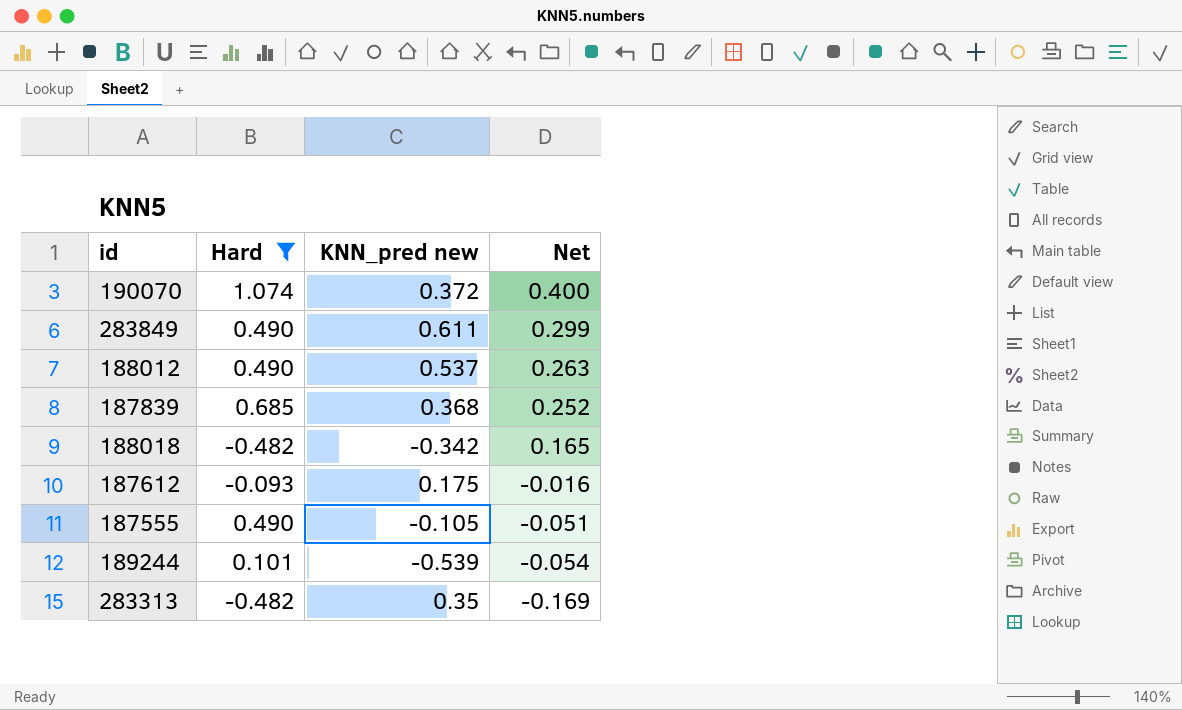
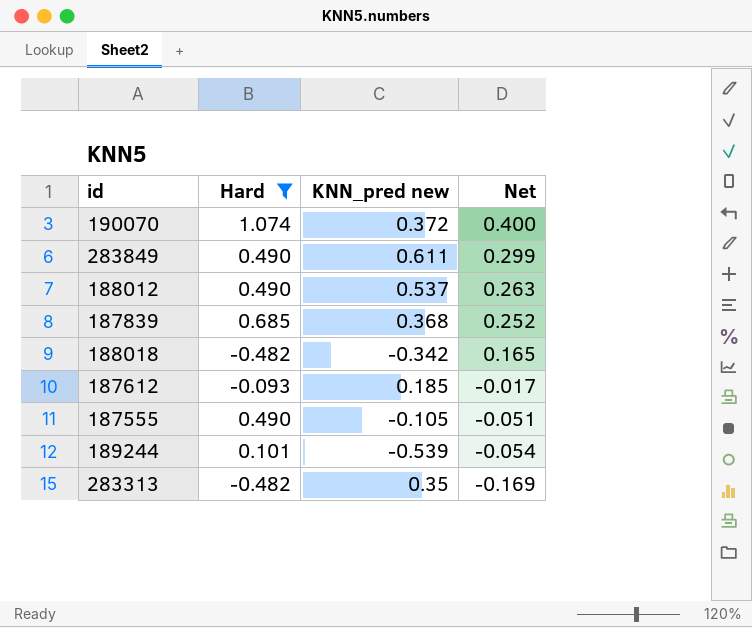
187612 | KNN_pred new: 0.175 -> 0.185
187612 | Net: -0.016 -> -0.017

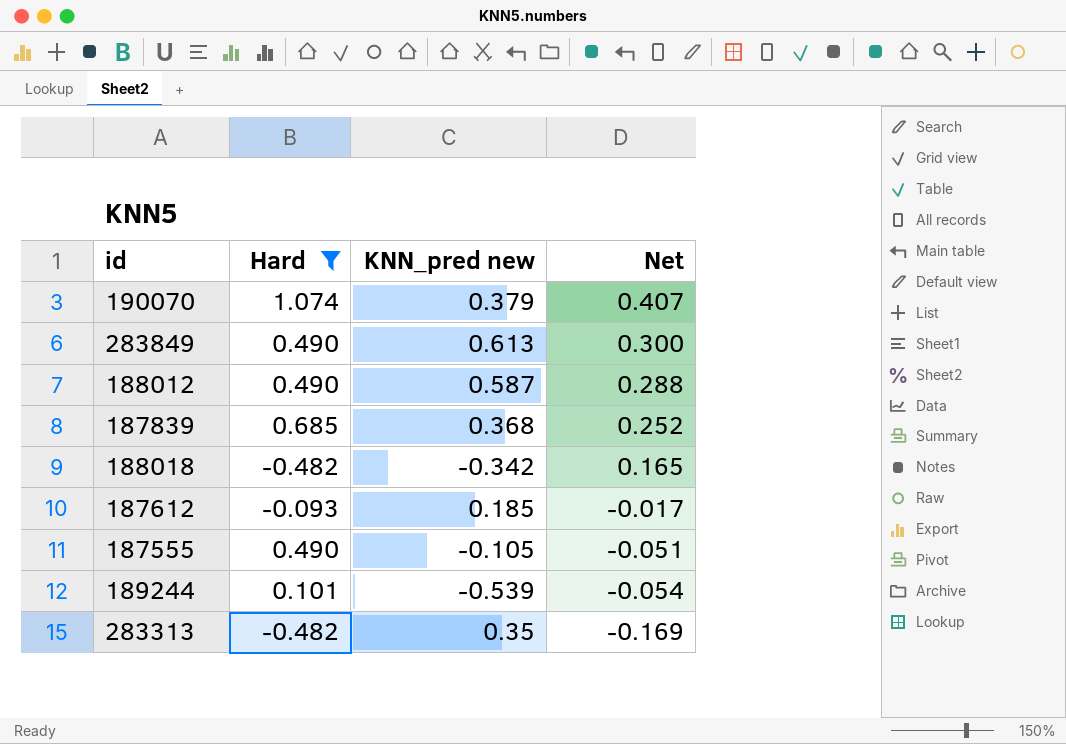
190070 | KNN_pred new: 0.372 -> 0.379
190070 | Net: 0.400 -> 0.407
283849 | KNN_pred new: 0.611 -> 0.613
283849 | Net: 0.299 -> 0.300
188012 | KNN_pred new: 0.537 -> 0.587
188012 | Net: 0.263 -> 0.288

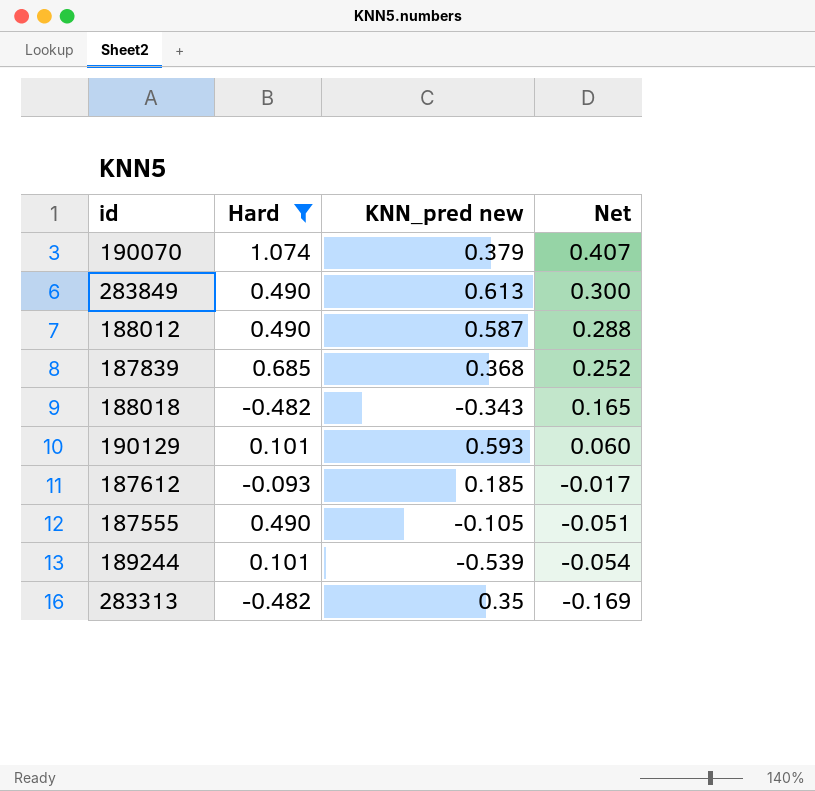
188018 | KNN_pred new: -0.342 -> -0.343
row 190129: none -> 0.101 | 0.593 | 0.060

